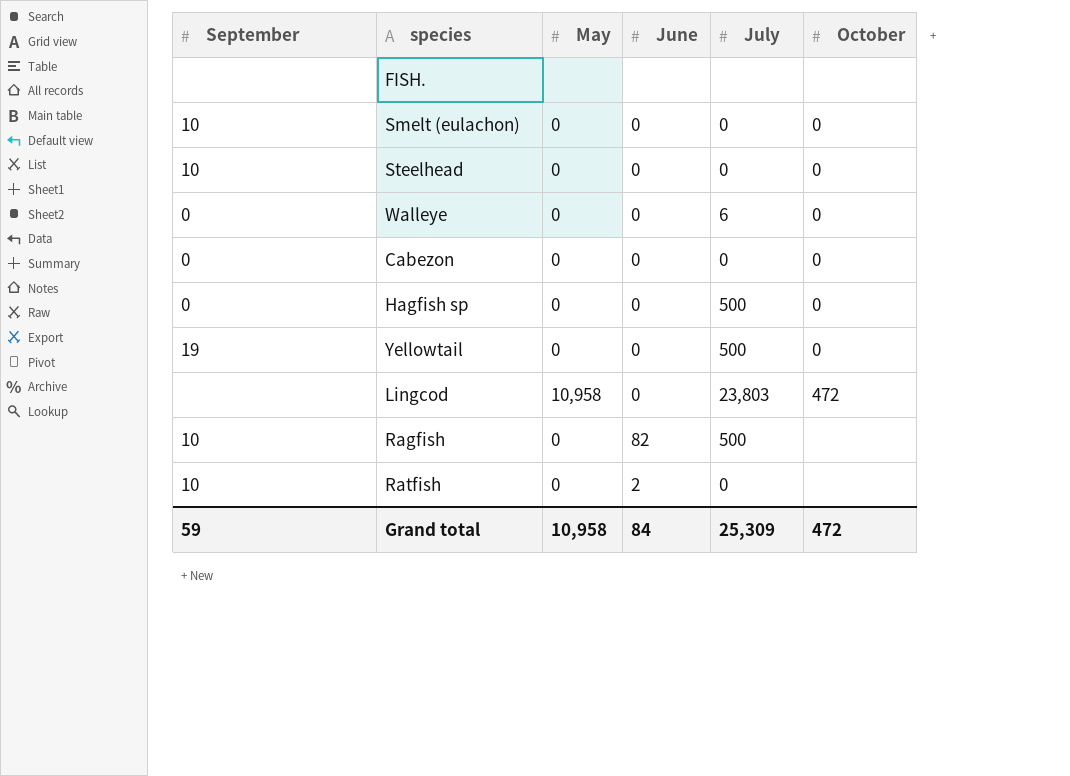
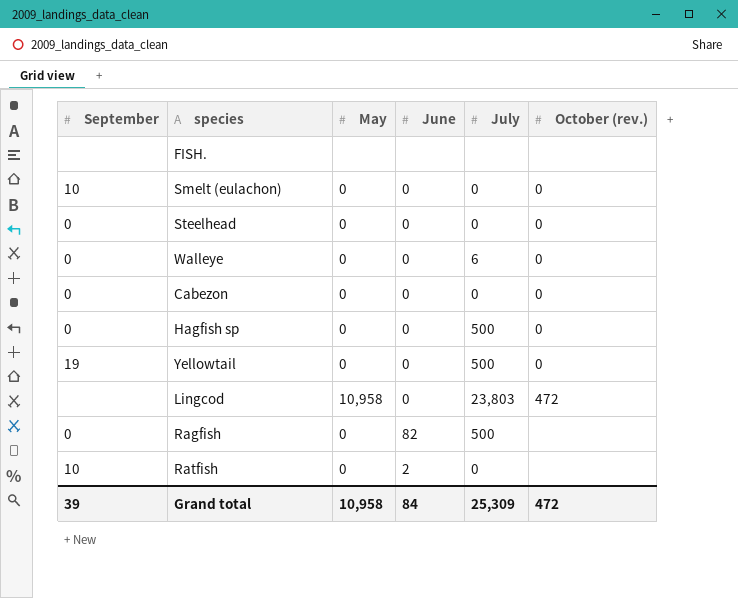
column name: October -> October (rev.)
Steelhead | September: 10 -> 0
Ragfish | September: 10 -> 0
Grand total | September: 59 -> 39

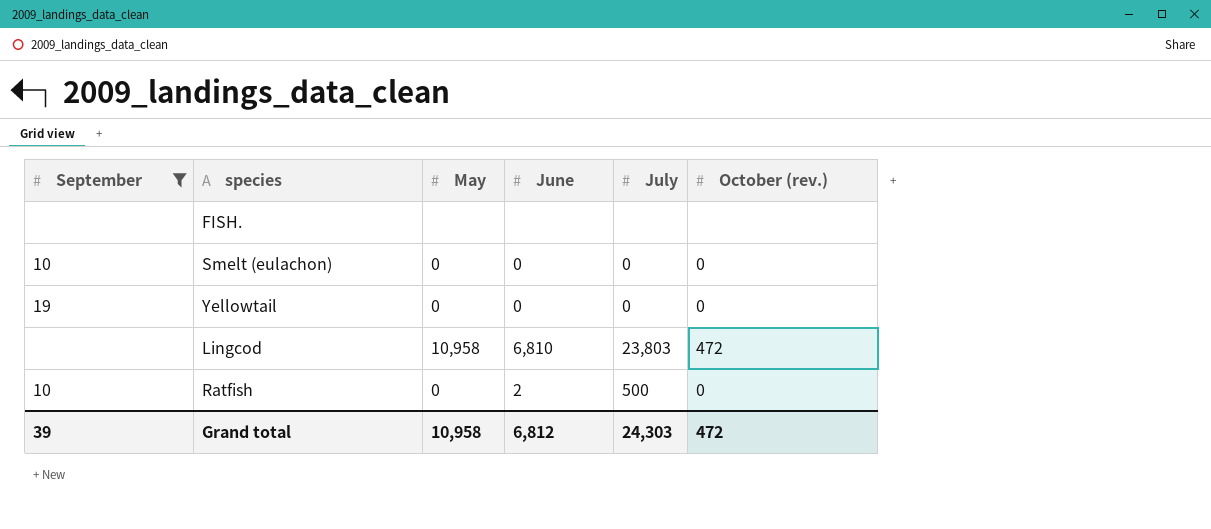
filter: none -> September != 0
Yellowtail | July: 500 -> 0
Lingcod | June: 0 -> 6,810
Ratfish | July: 0 -> 500
Ratfish | October (rev.): none -> 0
Grand total | June: 84 -> 6,812
Grand total | July: 25,309 -> 24,303

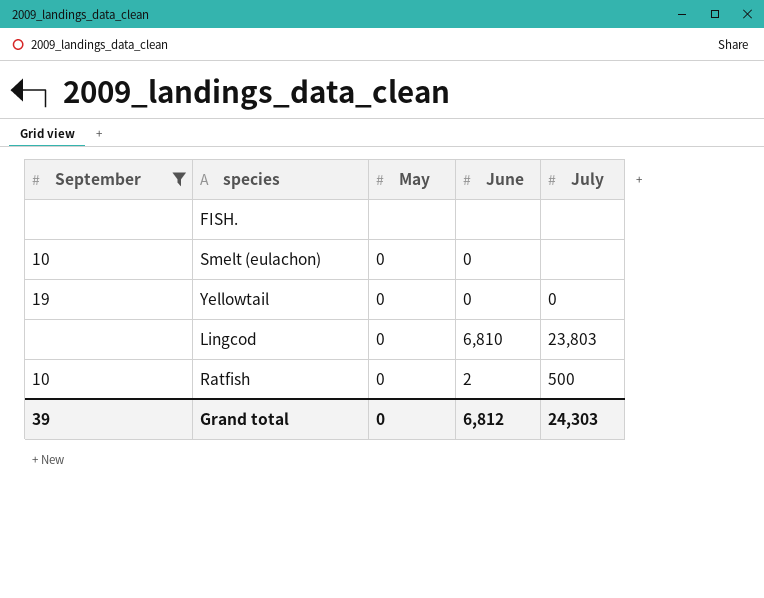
column October (rev.) | position: 6 -> none
Smelt (eulachon) | July: 0 -> none
Lingcod | May: 10,958 -> 0
Grand total | May: 10,958 -> 0

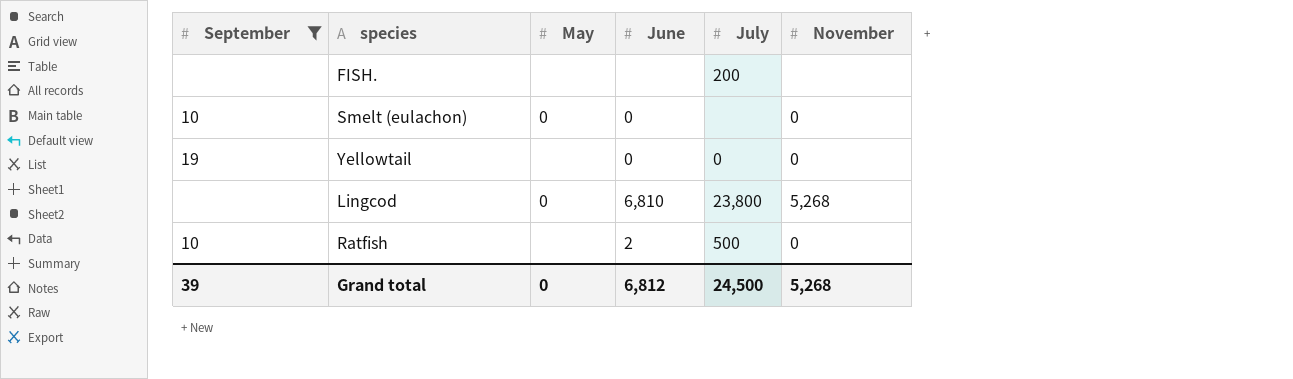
column November | position: none -> 6
FISH. | July: none -> 200
Yellowtail | May: 0 -> none
Lingcod | July: 23,803 -> 23,800
Ratfish | May: 0 -> none
Grand total | July: 24,303 -> 24,500

